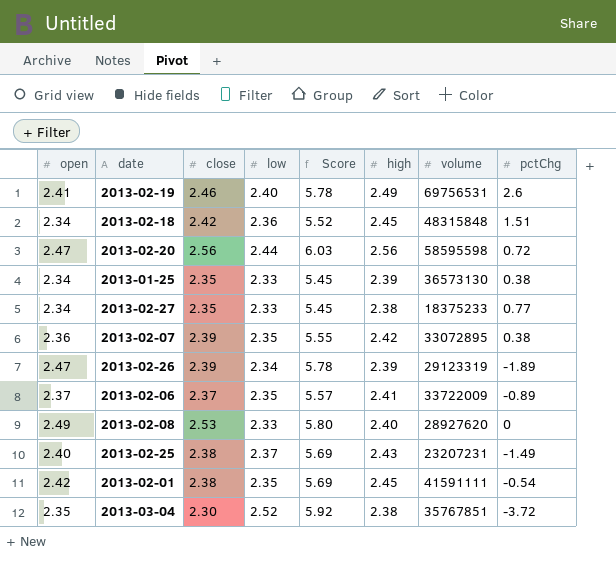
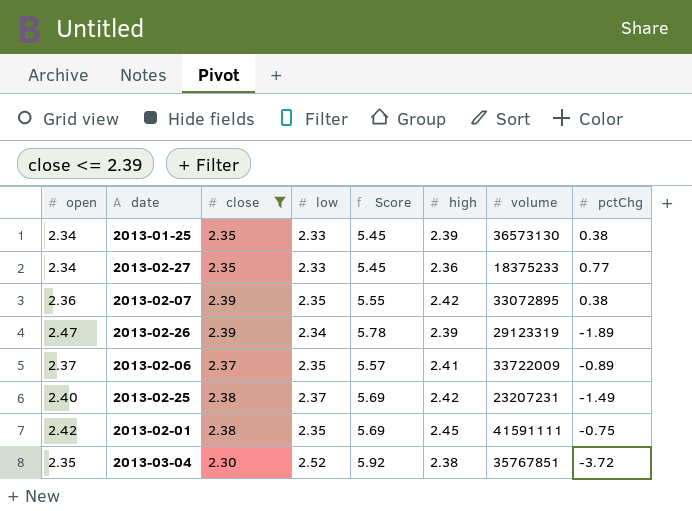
filter: none -> close <= 2.39
2013-02-27 | high: 2.38 -> 2.36
2013-02-25 | high: 2.43 -> 2.42
2013-02-01 | pctChg: -0.54 -> -0.75

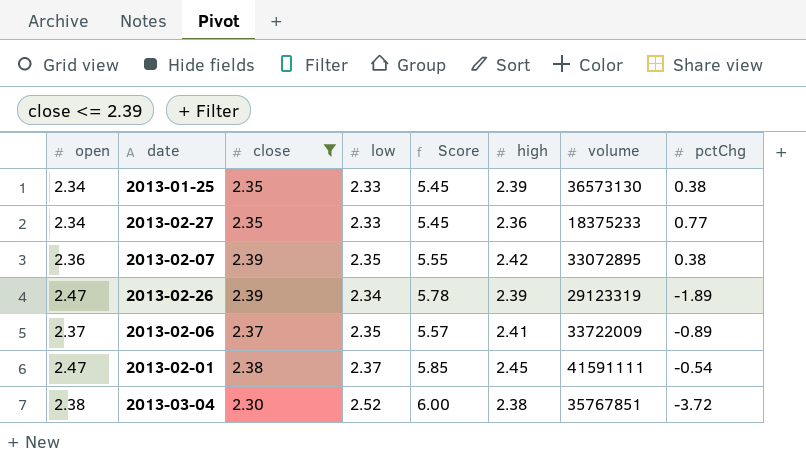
row 2013-02-25: 2.40 | 2.38 | 2.37 | 5.69 | 2.42 | 23207231 | -1.49 -> none
2013-02-01 | open: 2.42 -> 2.47
2013-02-01 | low: 2.35 -> 2.37
2013-02-01 | Score: 5.69 -> 5.85
2013-02-01 | pctChg: -0.75 -> -0.54
2013-03-04 | open: 2.35 -> 2.38
2013-03-04 | Score: 5.92 -> 6.00

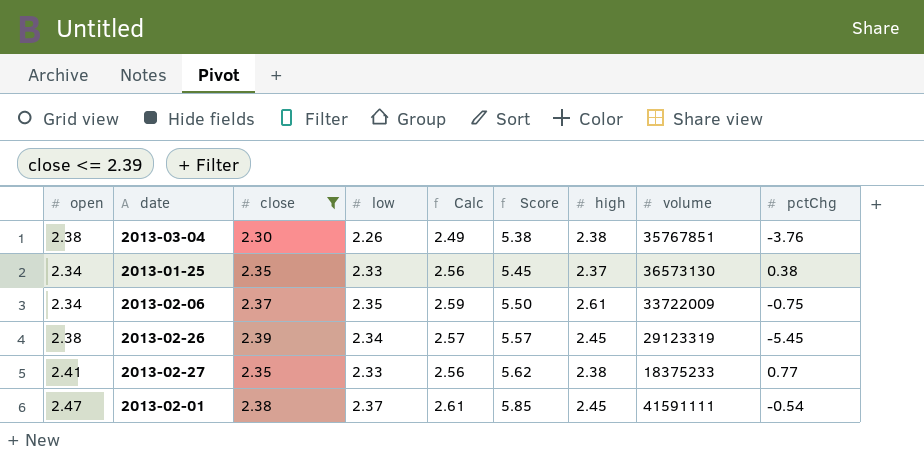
row order: none -> Score ascending
column Calc | formula: none -> [low] * 1.1
row 2013-02-07: 2.36 | 2.39 | 2.35 | 5.55 | 2.42 | 33072895 | 0.38 -> none
2013-03-04 | low: 2.52 -> 2.26
2013-03-04 | Score: 6.00 -> 5.38
2013-03-04 | pctChg: -3.72 -> -3.76
2013-01-25 | high: 2.39 -> 2.37
2013-02-06 | open: 2.37 -> 2.34
2013-02-06 | Score: 5.57 -> 5.50
2013-02-06 | high: 2.41 -> 2.61
2013-02-06 | pctChg: -0.89 -> -0.75
2013-02-26 | open: 2.47 -> 2.38
2013-02-26 | Score: 5.78 -> 5.57
2013-02-26 | high: 2.39 -> 2.45
2013-02-26 | pctChg: -1.89 -> -5.45
2013-02-27 | open: 2.34 -> 2.41
2013-02-27 | Score: 5.45 -> 5.62
2013-02-27 | high: 2.36 -> 2.38

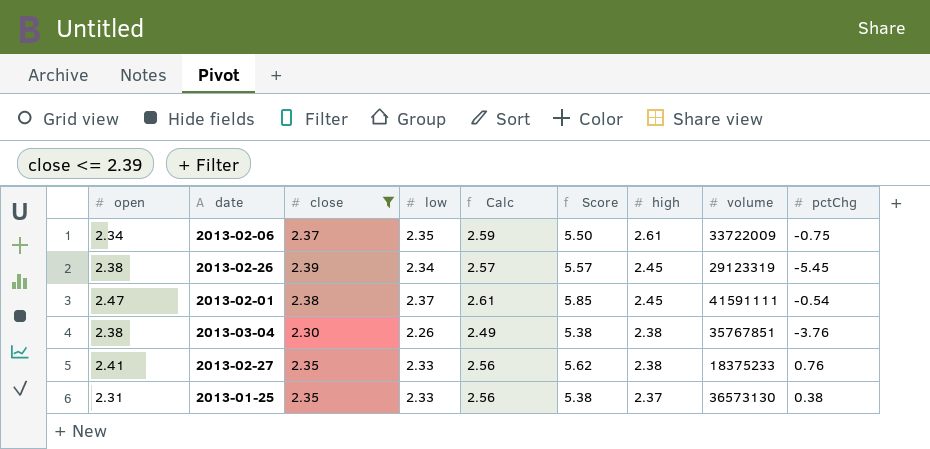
row order: Score ascending -> high descending
2013-02-27 | pctChg: 0.77 -> 0.76
2013-01-25 | open: 2.34 -> 2.31
2013-01-25 | Score: 5.45 -> 5.38

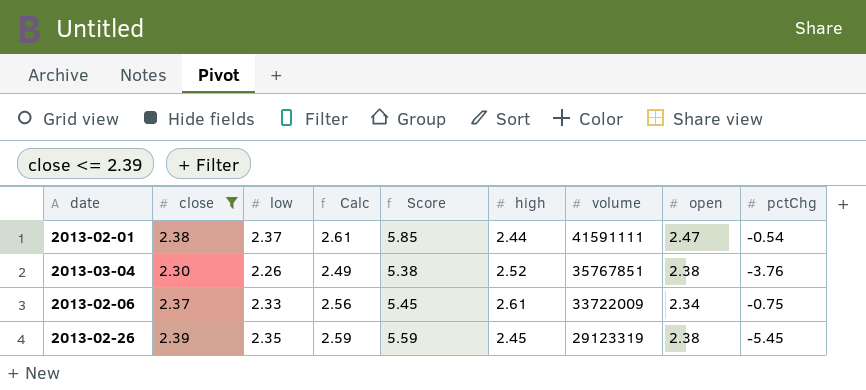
row order: high descending -> volume descending
column open | position: 1 -> 8
row 2013-02-27: 2.41 | 2.35 | 2.33 | 2.56 | 5.62 | 2.38 | 18375233 | 0.76 -> none
row 2013-01-25: 2.31 | 2.35 | 2.33 | 2.56 | 5.38 | 2.37 | 36573130 | 0.38 -> none
2013-02-01 | high: 2.45 -> 2.44
2013-03-04 | high: 2.38 -> 2.52
2013-02-06 | low: 2.35 -> 2.33
2013-02-06 | Calc: 2.59 -> 2.56
2013-02-06 | Score: 5.50 -> 5.45
2013-02-26 | low: 2.34 -> 2.35
2013-02-26 | Calc: 2.57 -> 2.59
2013-02-26 | Score: 5.57 -> 5.59

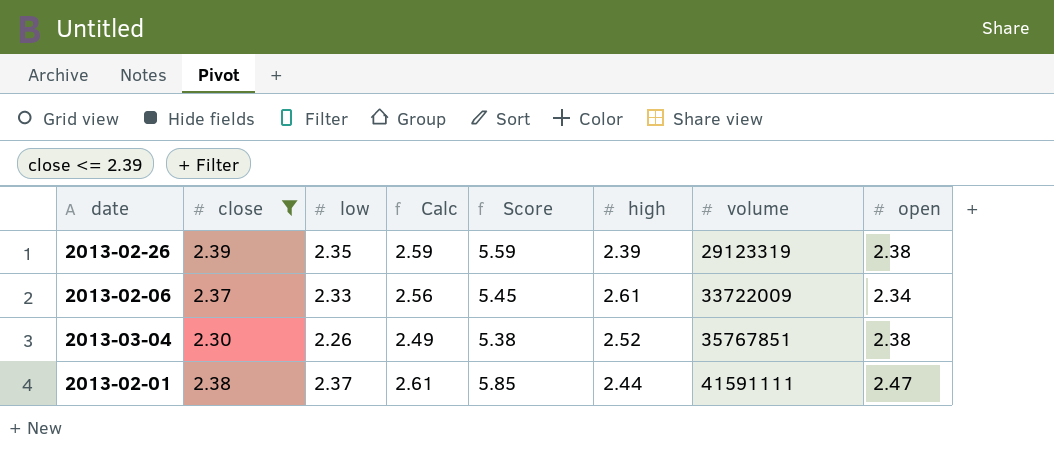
row order: volume descending -> volume ascending
column pctChg | position: 9 -> none
2013-02-26 | high: 2.45 -> 2.39

